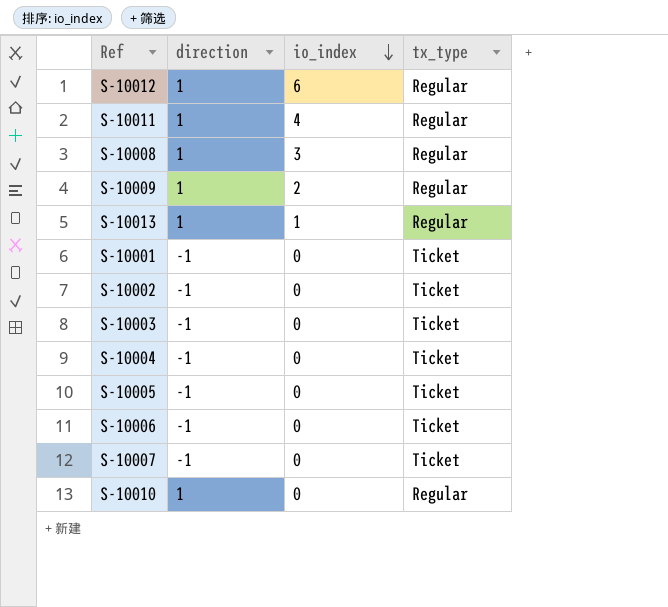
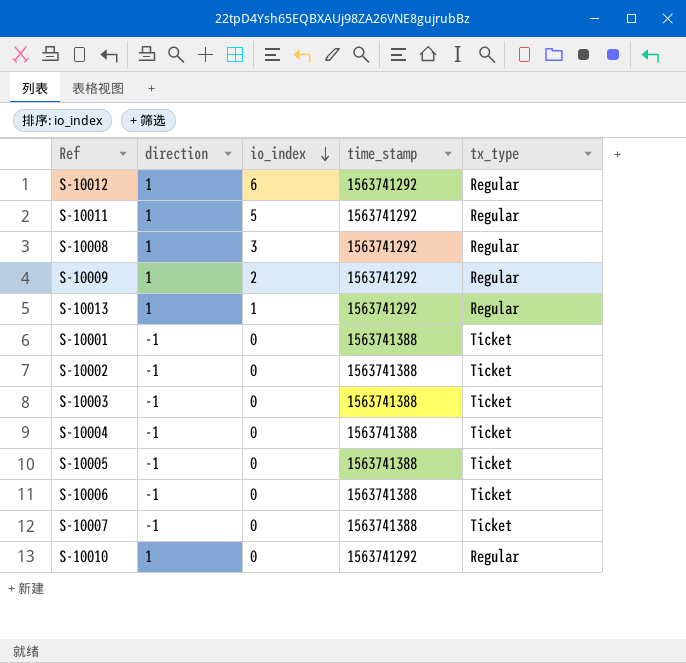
column time_stamp | position: none -> 4
S-10011 | io_index: 4 -> 5

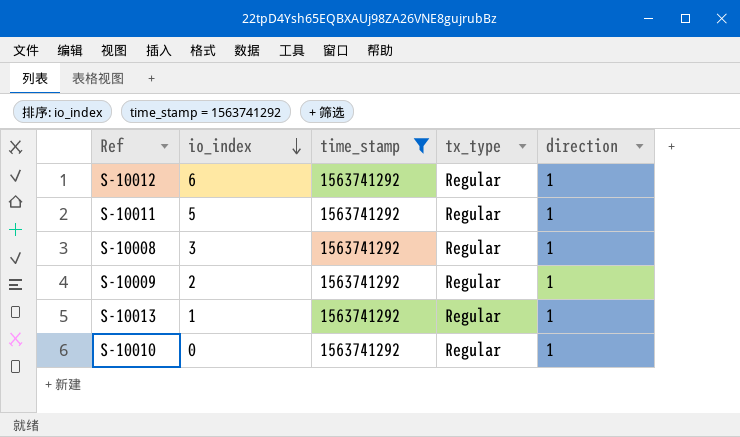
filter: none -> time_stamp = 1563741292
column direction | position: 2 -> 5

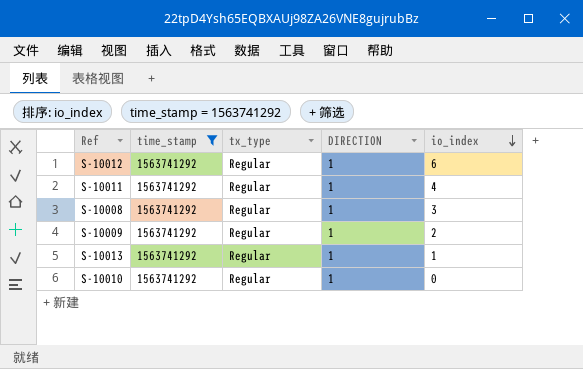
column name: direction -> DIRECTION
column io_index | position: 2 -> 5
S-10011 | io_index: 5 -> 4

